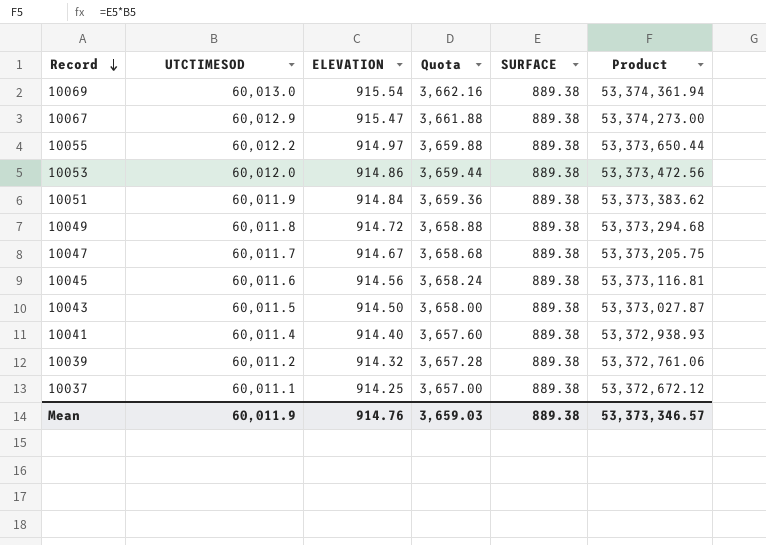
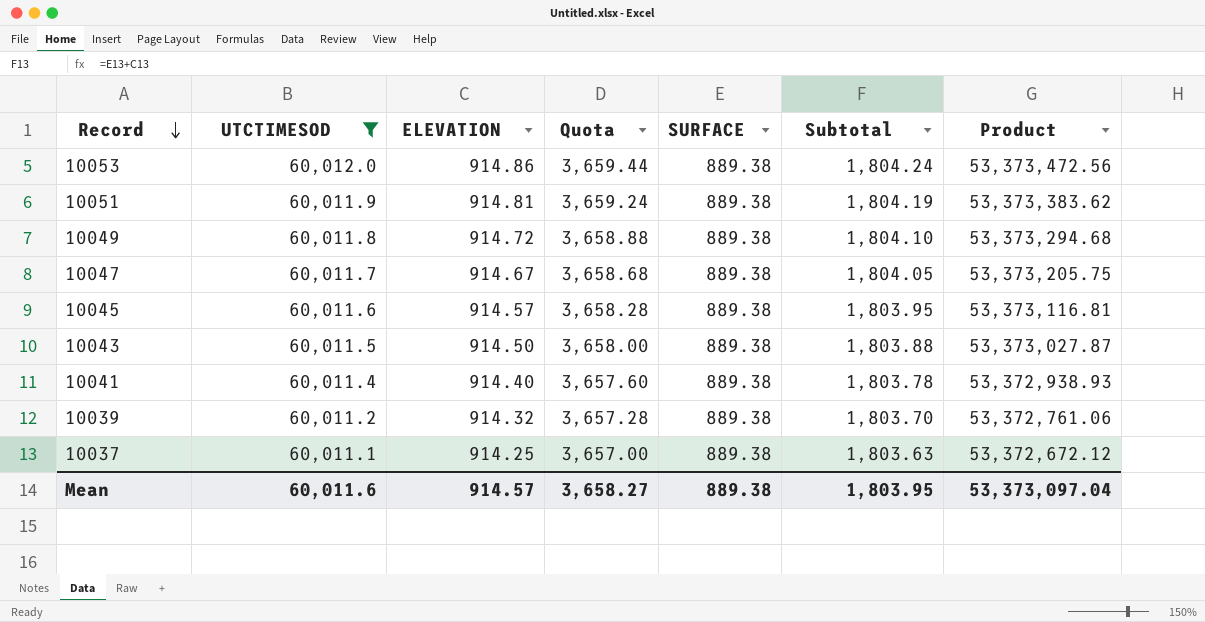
filter: none -> UTCTIMESOD <= 60,012.0
column Subtotal | formula: none -> [ELEVATION] + [SURFACE]
10051 | ELEVATION: 914.84 -> 914.81
10051 | Quota: 3,659.36 -> 3,659.24
10045 | ELEVATION: 914.56 -> 914.57
10045 | Quota: 3,658.24 -> 3,658.28
Mean | UTCTIMESOD: 60,011.9 -> 60,011.6
Mean | ELEVATION: 914.76 -> 914.57
Mean | Quota: 3,659.03 -> 3,658.27
Mean | Product: 53,373,346.57 -> 53,373,097.04

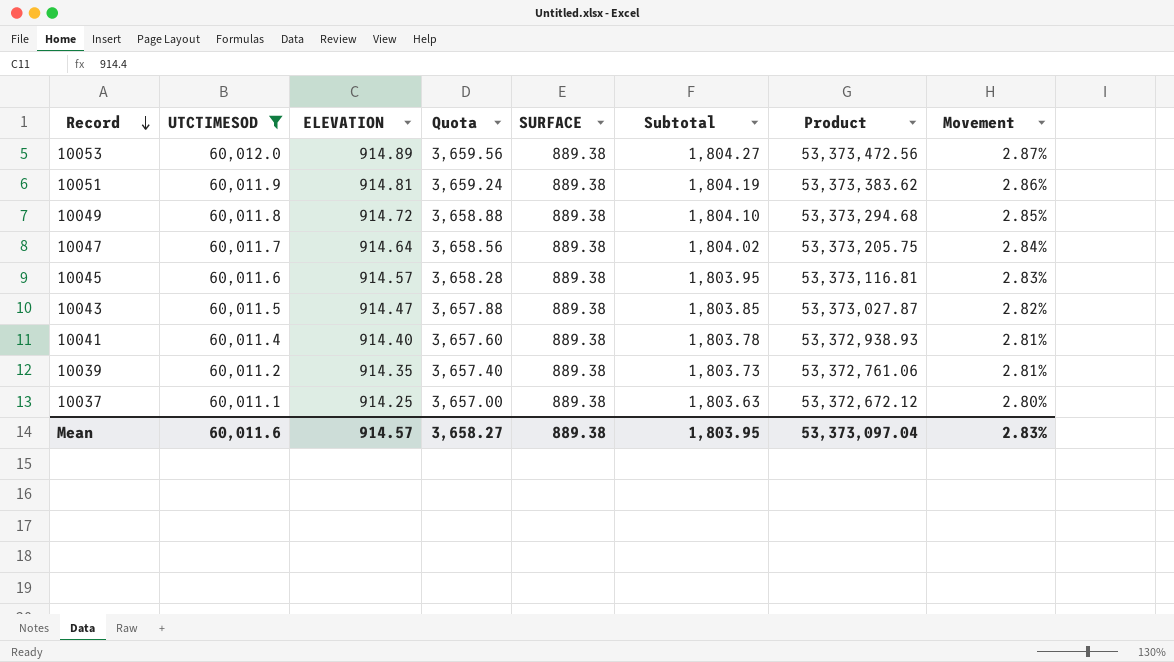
column Movement | formula: none -> ([ELEVATION] - [SURFACE]) / [SURFACE]
10053 | ELEVATION: 914.86 -> 914.89
10053 | Quota: 3,659.44 -> 3,659.56
10053 | Subtotal: 1,804.24 -> 1,804.27
10047 | ELEVATION: 914.67 -> 914.64
10047 | Quota: 3,658.68 -> 3,658.56
10047 | Subtotal: 1,804.05 -> 1,804.02
10043 | ELEVATION: 914.50 -> 914.47
10043 | Quota: 3,658.00 -> 3,657.88
10043 | Subtotal: 1,803.88 -> 1,803.85
10039 | ELEVATION: 914.32 -> 914.35
10039 | Quota: 3,657.28 -> 3,657.40
10039 | Subtotal: 1,803.70 -> 1,803.73

